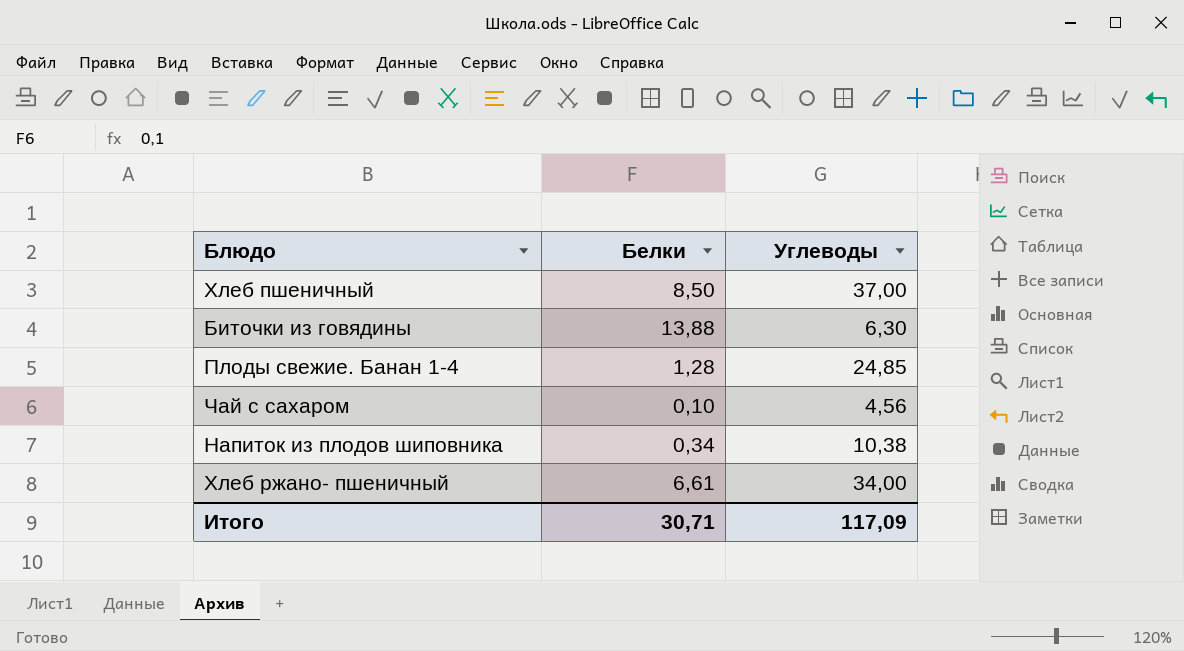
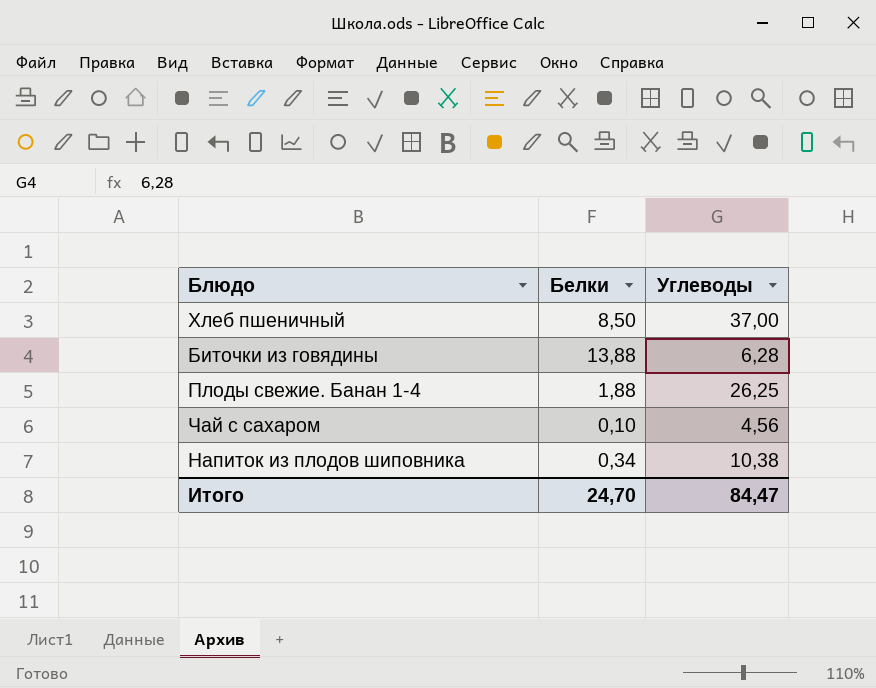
row Хлеб ржано- пшеничный: 6,61 | 34,00 -> none
Биточки из говядины | Углеводы: 6,30 -> 6,28
Плоды свежие. Банан 1-4 | Белки: 1,28 -> 1,88
Плоды свежие. Банан 1-4 | Углеводы: 24,85 -> 26,25
Итого | Белки: 30,71 -> 24,70
Итого | Углеводы: 117,09 -> 84,47

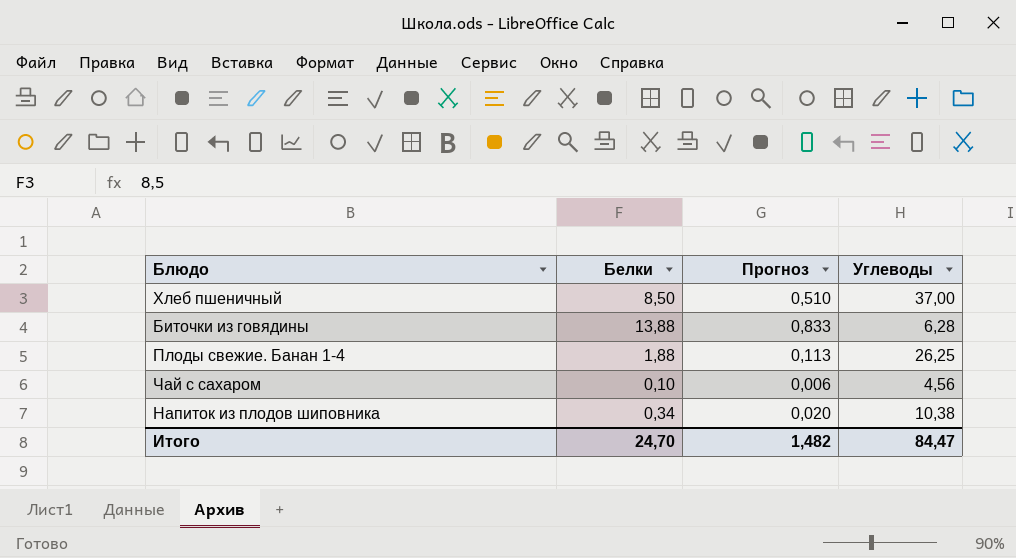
column Прогноз | formula: none -> [Белки] * 0,06

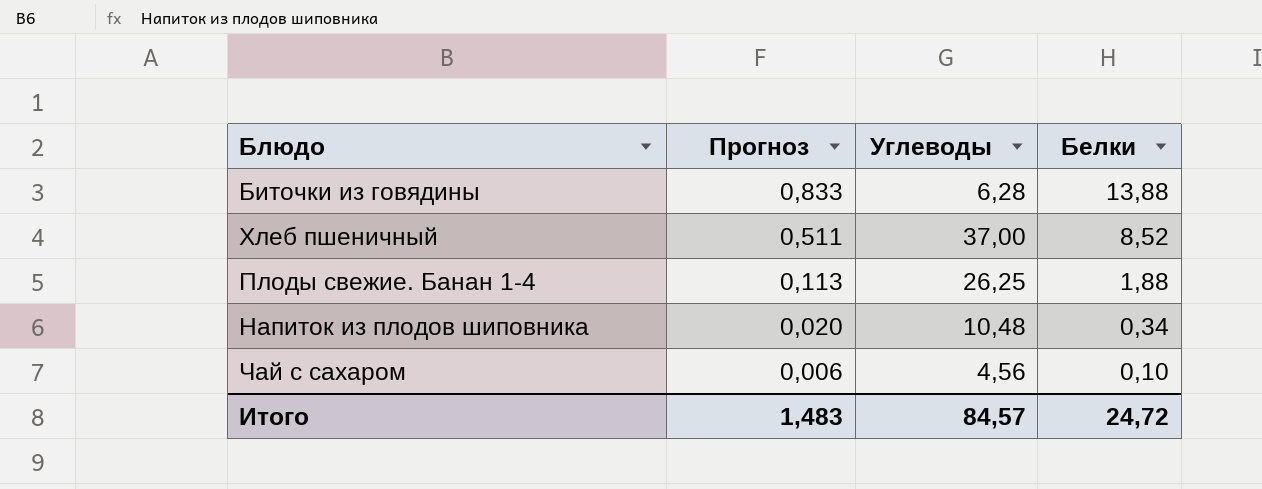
row order: none -> Прогноз descending
column Белки | position: 2 -> 4
Хлеб пшеничный | Прогноз: 0,510 -> 0,511
Хлеб пшеничный | Белки: 8,50 -> 8,52
Напиток из плодов шиповника | Углеводы: 10,38 -> 10,48
Итого | Прогноз: 1,482 -> 1,483
Итого | Углеводы: 84,47 -> 84,57
Итого | Белки: 24,70 -> 24,72

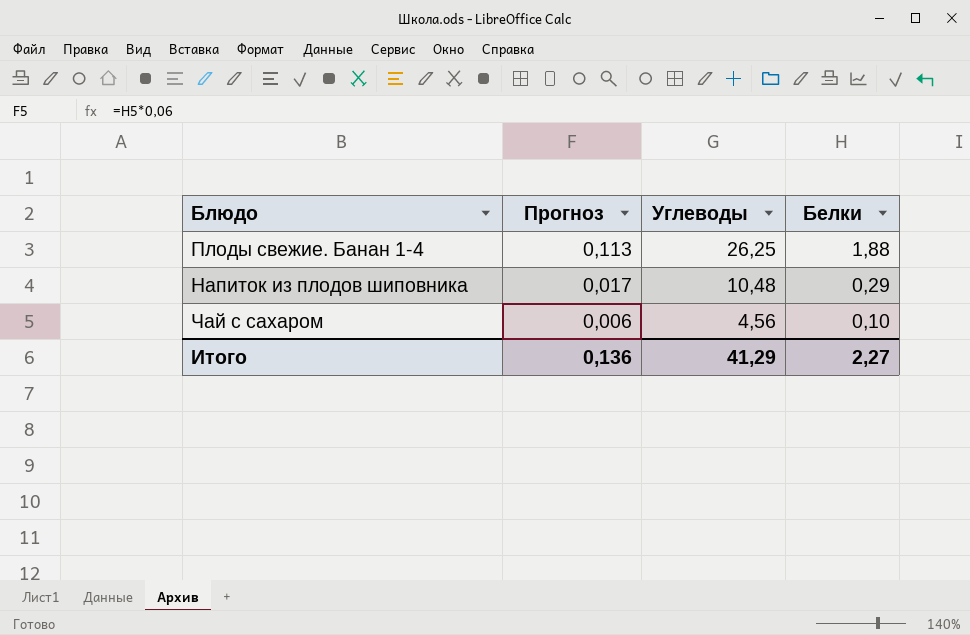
row Биточки из говядины: 0,833 | 6,28 | 13,88 -> none
row Хлеб пшеничный: 0,511 | 37,00 | 8,52 -> none
Напиток из плодов шиповника | Прогноз: 0,020 -> 0,017
Напиток из плодов шиповника | Белки: 0,34 -> 0,29
Итого | Прогноз: 1,483 -> 0,136
Итого | Углеводы: 84,57 -> 41,29
Итого | Белки: 24,72 -> 2,27

